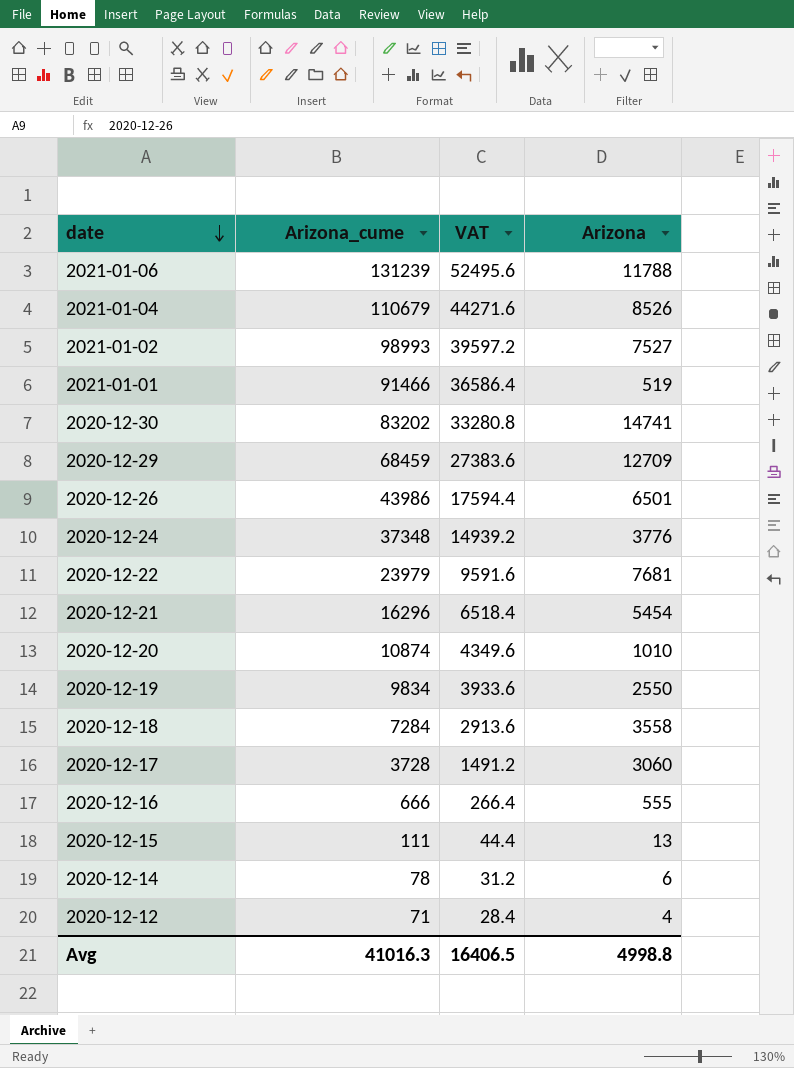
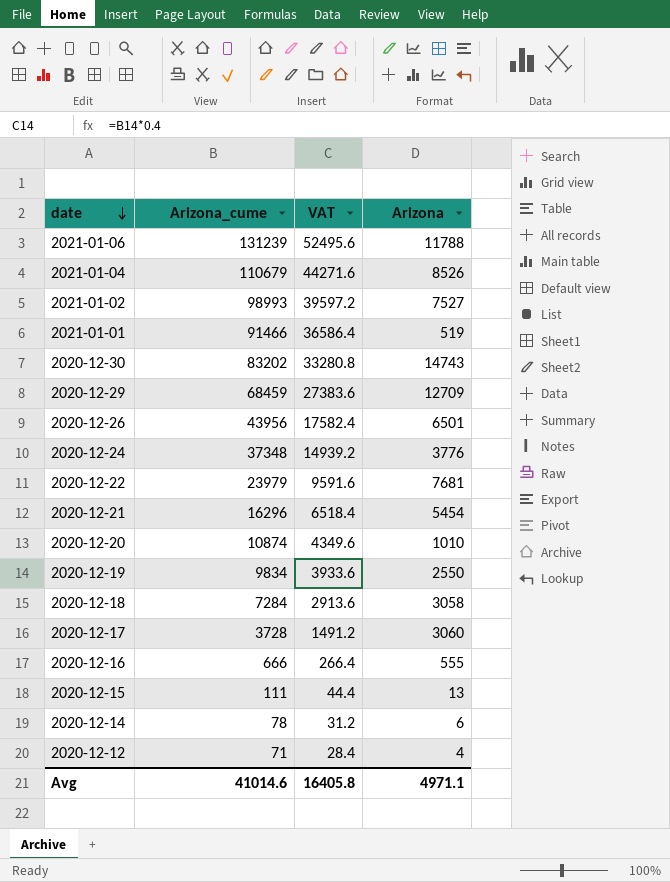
2020-12-30 | Arizona: 14741 -> 14743
2020-12-26 | Arizona_cume: 43986 -> 43956
2020-12-26 | VAT: 17594.4 -> 17582.4
2020-12-18 | Arizona: 3558 -> 3058
Avg | Arizona_cume: 41016.3 -> 41014.6
Avg | VAT: 16406.5 -> 16405.8
Avg | Arizona: 4998.8 -> 4971.1

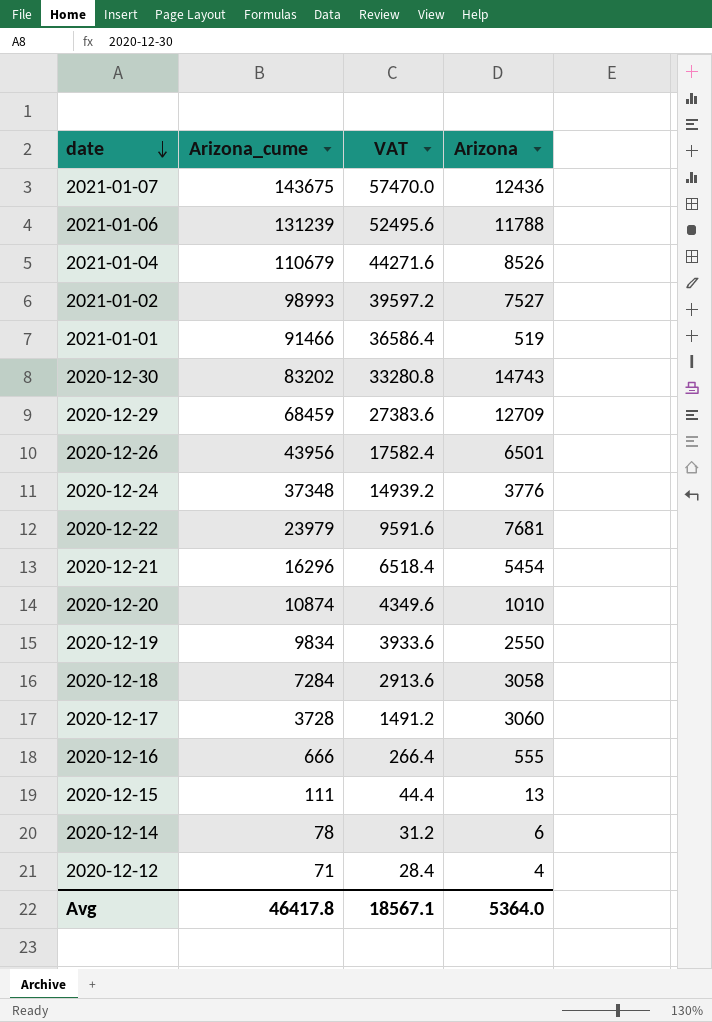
row 2021-01-07: none -> 143675 | 57470.0 | 12436
Avg | Arizona_cume: 41014.6 -> 46417.8
Avg | VAT: 16405.8 -> 18567.1
Avg | Arizona: 4971.1 -> 5364.0

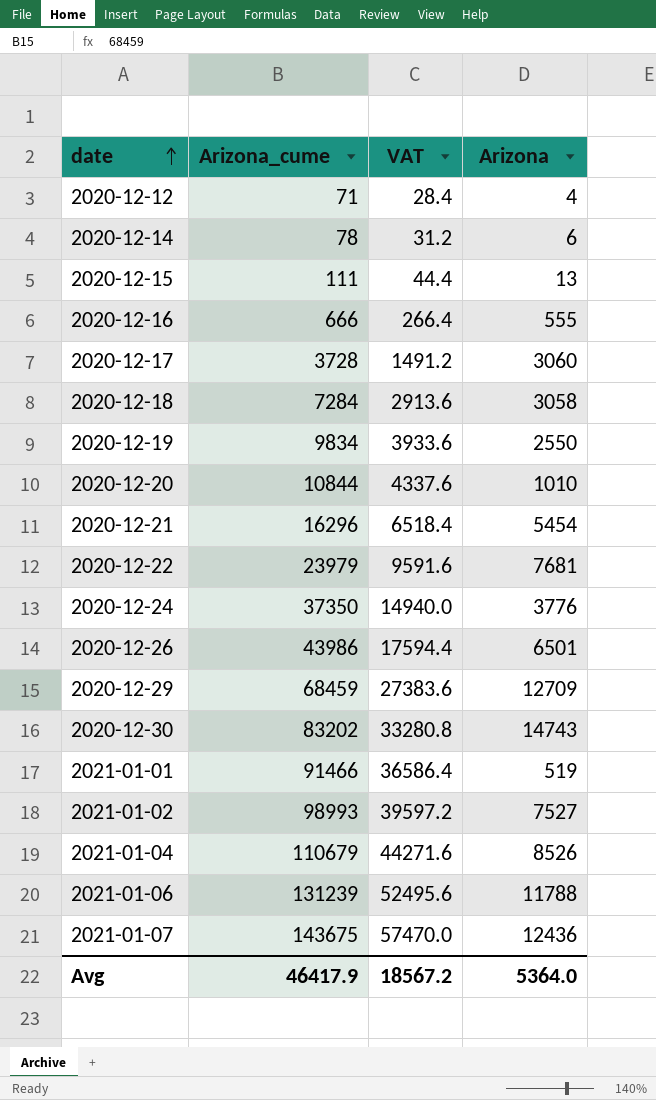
row order: date descending -> date ascending
2020-12-20 | Arizona_cume: 10874 -> 10844
2020-12-20 | VAT: 4349.6 -> 4337.6
2020-12-24 | Arizona_cume: 37348 -> 37350
2020-12-24 | VAT: 14939.2 -> 14940.0
2020-12-26 | Arizona_cume: 43956 -> 43986
2020-12-26 | VAT: 17582.4 -> 17594.4
Avg | Arizona_cume: 46417.8 -> 46417.9
Avg | VAT: 18567.1 -> 18567.2

